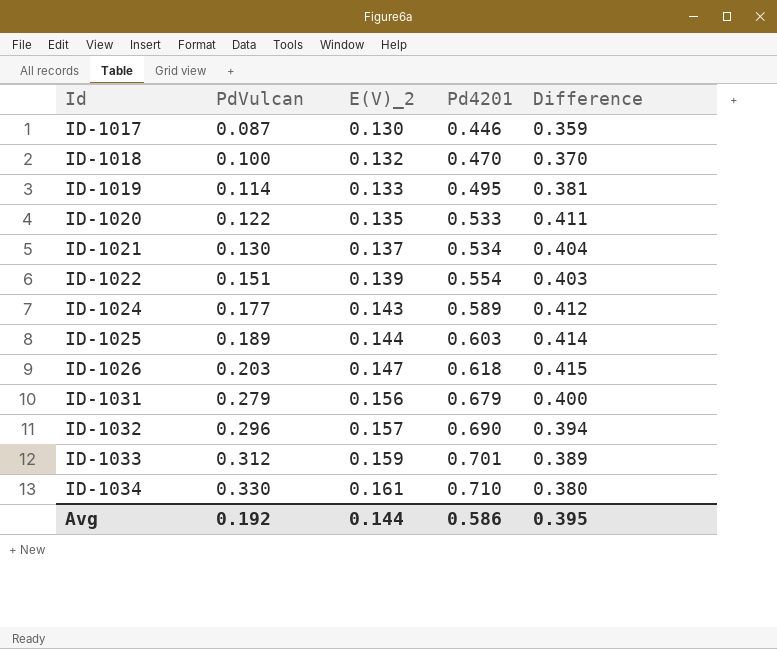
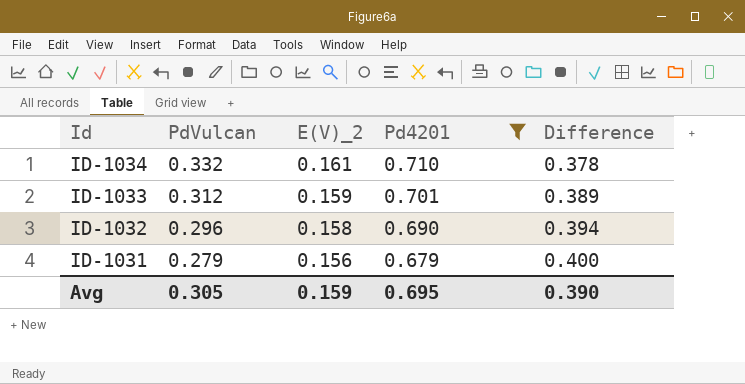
filter: none -> Pd4201 >= 0.679
row order: Id ascending -> Id descending
ID-1034 | PdVulcan: 0.330 -> 0.332
ID-1034 | Difference: 0.380 -> 0.378
ID-1032 | E(V)_2: 0.157 -> 0.158
Avg | PdVulcan: 0.192 -> 0.305
Avg | E(V)_2: 0.144 -> 0.159
Avg | Pd4201: 0.586 -> 0.695
Avg | Difference: 0.395 -> 0.390

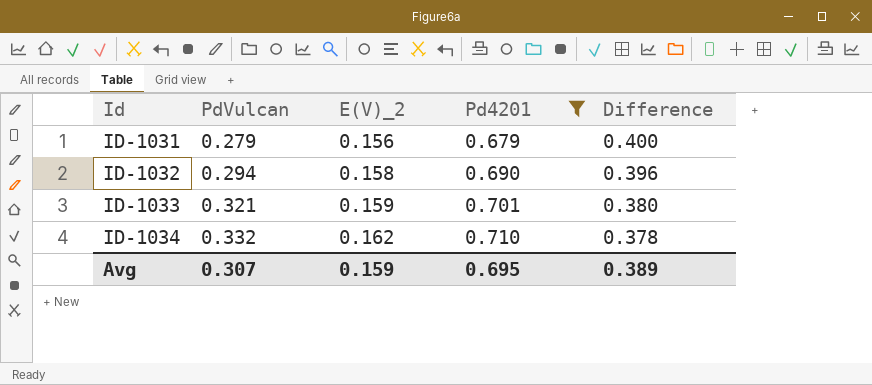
row order: Id descending -> Id ascending
ID-1032 | PdVulcan: 0.296 -> 0.294
ID-1032 | Difference: 0.394 -> 0.396
ID-1033 | PdVulcan: 0.312 -> 0.321
ID-1033 | Difference: 0.389 -> 0.380
ID-1034 | E(V)_2: 0.161 -> 0.162
Avg | PdVulcan: 0.305 -> 0.307
Avg | Difference: 0.390 -> 0.389

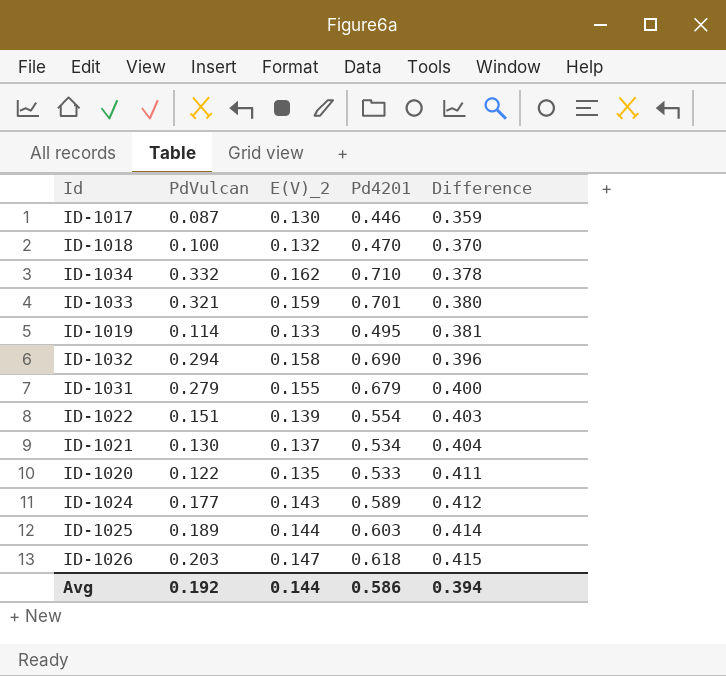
filter: Pd4201 >= 0.679 -> none
row order: Id ascending -> Difference ascending
ID-1031 | E(V)_2: 0.156 -> 0.155
Avg | PdVulcan: 0.307 -> 0.192
Avg | E(V)_2: 0.159 -> 0.144
Avg | Pd4201: 0.695 -> 0.586
Avg | Difference: 0.389 -> 0.394

